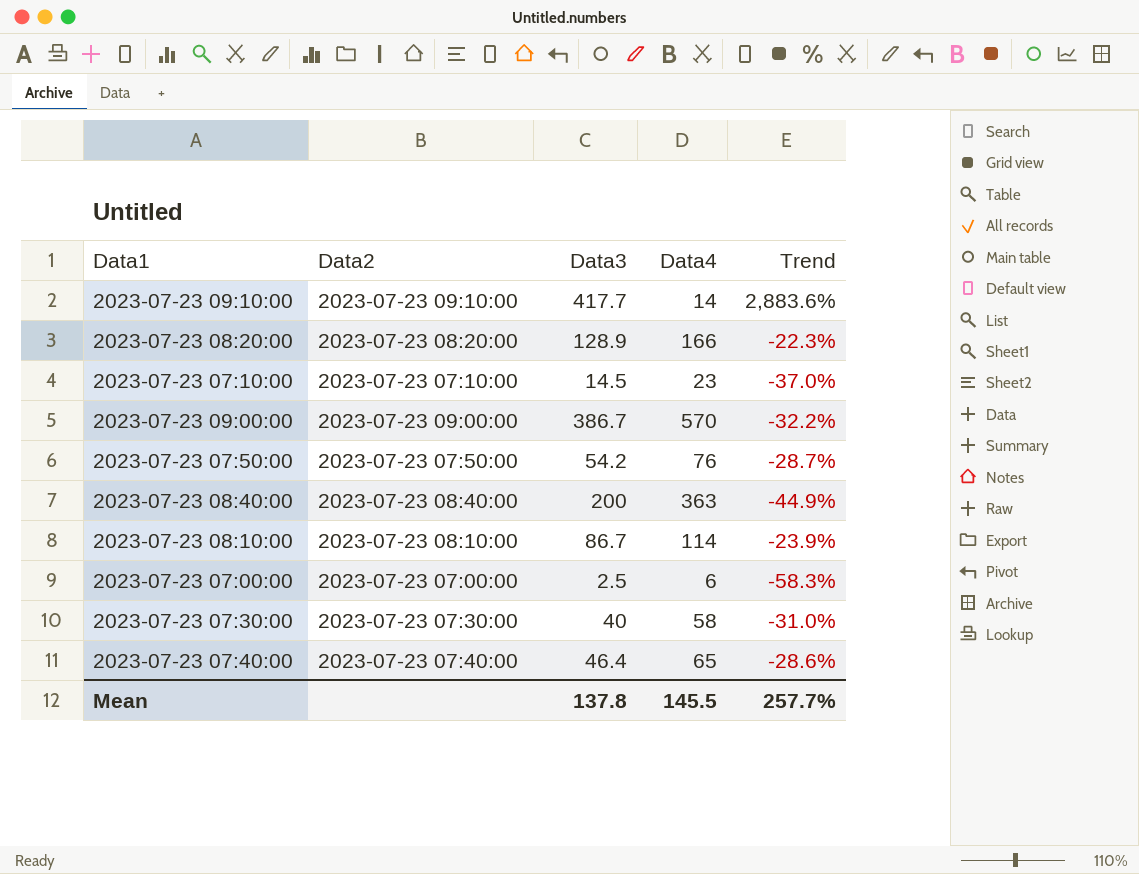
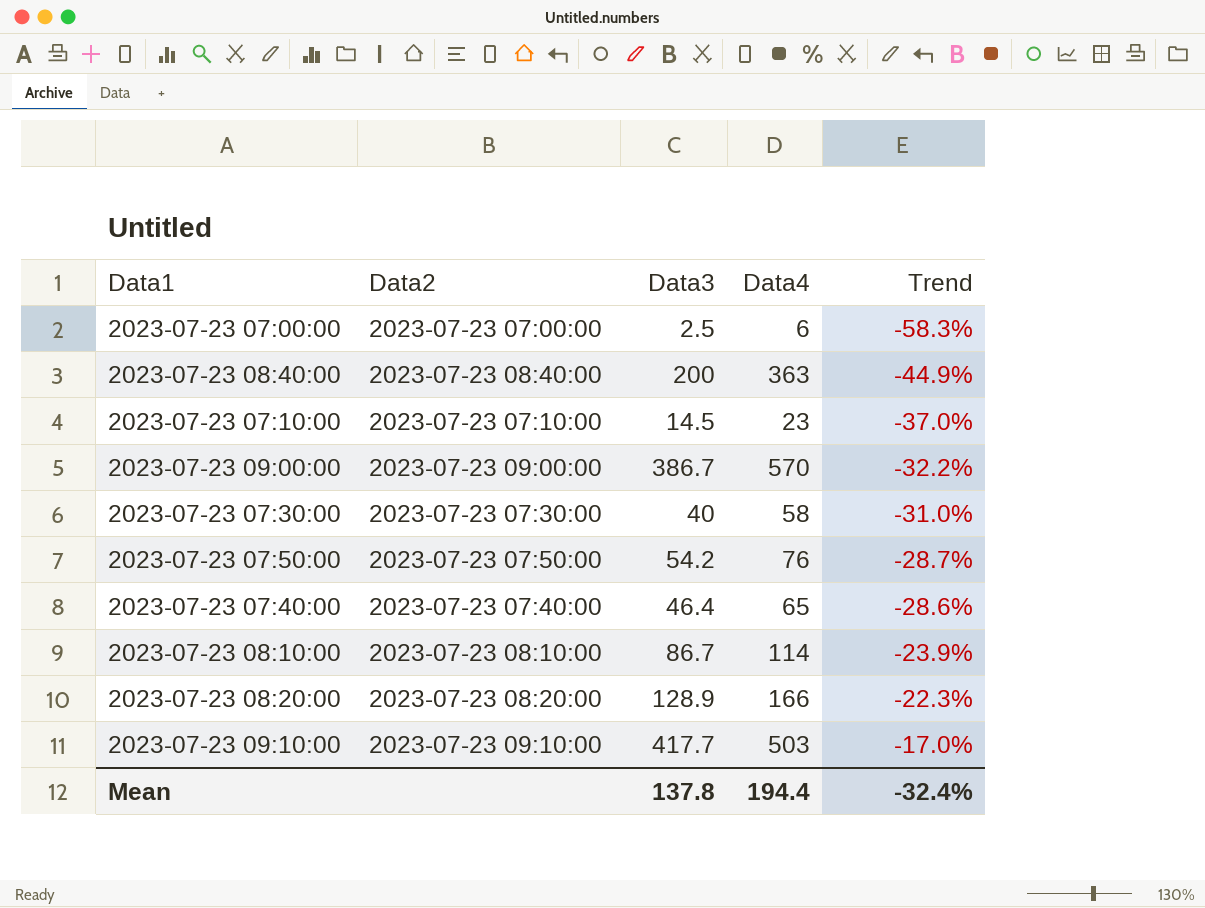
row order: none -> Trend ascending
2023-07-23 09:10:00 | Data4: 14 -> 503
2023-07-23 09:10:00 | Trend: 2,883.6% -> -17.0%
Mean | Data4: 145.5 -> 194.4
Mean | Trend: 257.7% -> -32.4%

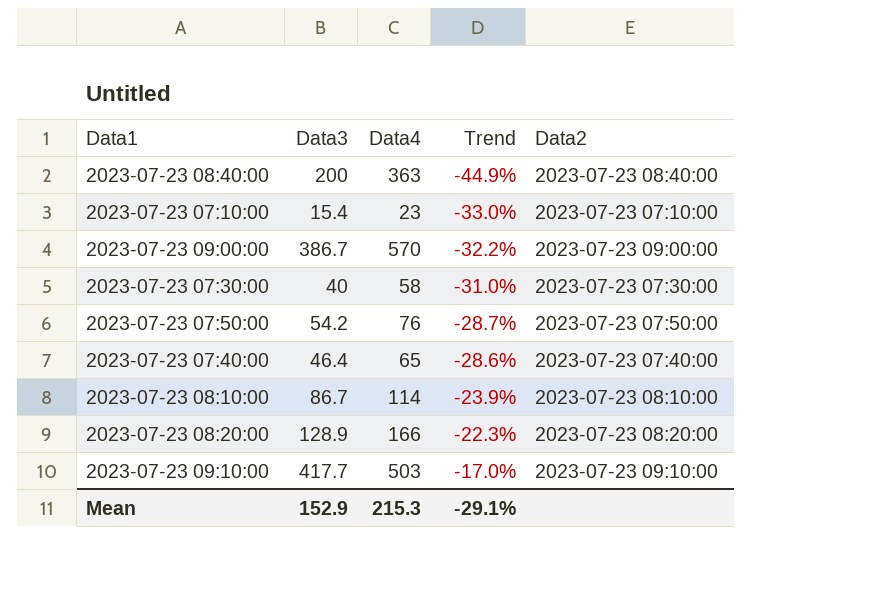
column Data2 | position: 2 -> 5
row 2023-07-23 07:00:00: 2023-07-23 07:00:00 | 2.5 | 6 | -58.3% -> none
2023-07-23 07:10:00 | Data3: 14.5 -> 15.4
2023-07-23 07:10:00 | Trend: -37.0% -> -33.0%
Mean | Data3: 137.8 -> 152.9
Mean | Data4: 194.4 -> 215.3
Mean | Trend: -32.4% -> -29.1%

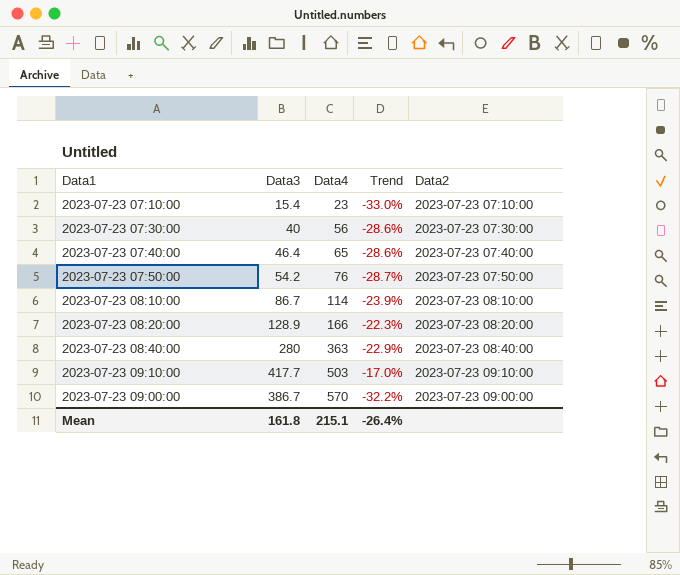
row order: Trend ascending -> Data4 ascending
2023-07-23 07:30:00 | Data4: 58 -> 56
2023-07-23 07:30:00 | Trend: -31.0% -> -28.6%
2023-07-23 08:40:00 | Data3: 200 -> 280
2023-07-23 08:40:00 | Trend: -44.9% -> -22.9%
Mean | Data3: 152.9 -> 161.8
Mean | Data4: 215.3 -> 215.1
Mean | Trend: -29.1% -> -26.4%

